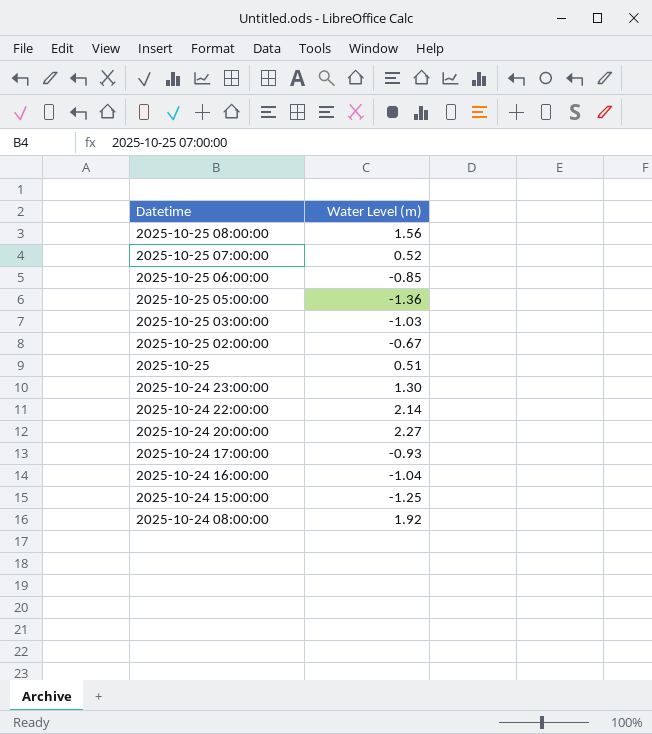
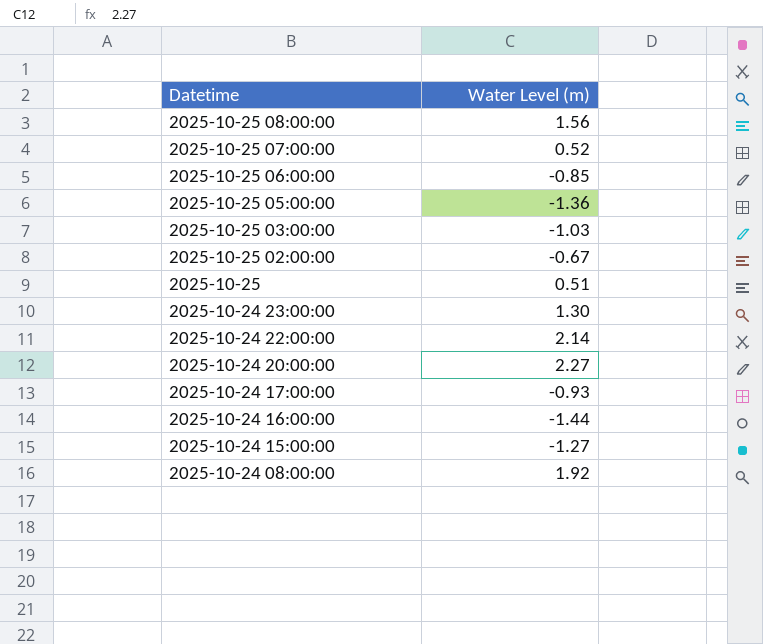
2025-10-24 16:00:00 | Water Level (m): -1.04 -> -1.44
2025-10-24 15:00:00 | Water Level (m): -1.25 -> -1.27

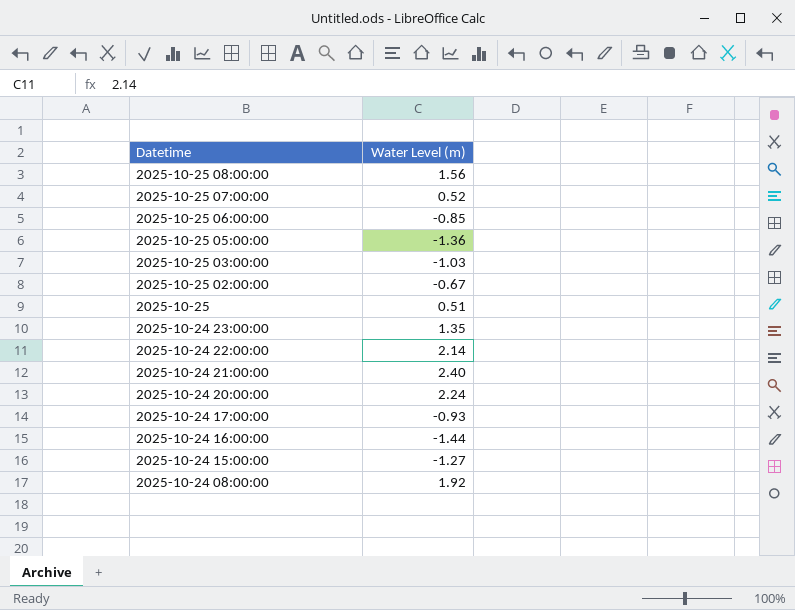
2025-10-24 23:00:00 | Water Level (m): 1.30 -> 1.35
row 2025-10-24 21:00:00: none -> 2.40
2025-10-24 20:00:00 | Water Level (m): 2.27 -> 2.24

